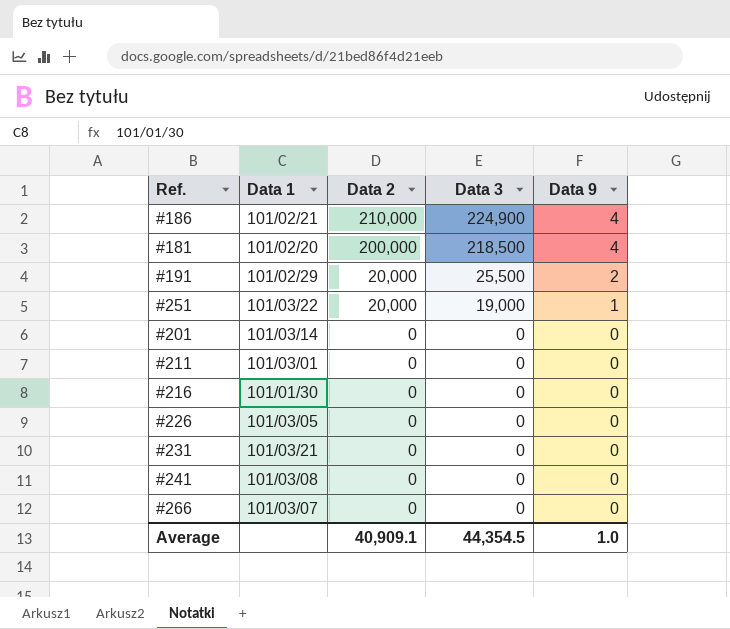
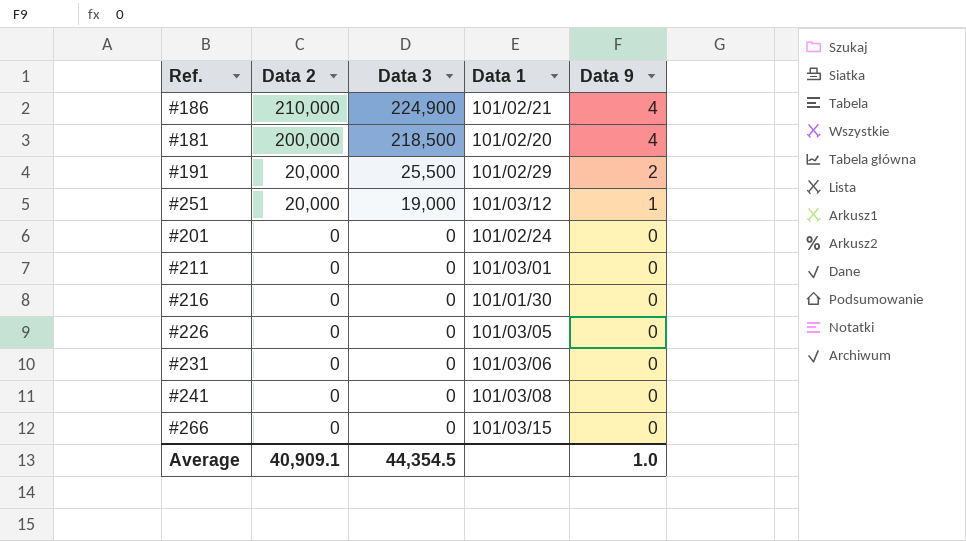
column Data 1 | position: 2 -> 4
#251 | Data 1: 101/03/22 -> 101/03/12
#201 | Data 1: 101/03/14 -> 101/02/24
#231 | Data 1: 101/03/21 -> 101/03/06
#266 | Data 1: 101/03/07 -> 101/03/15

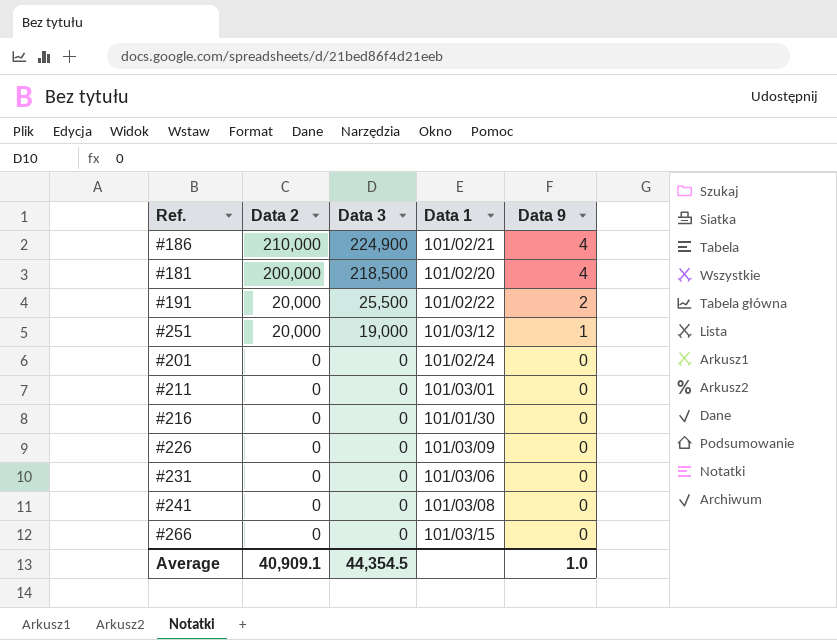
#191 | Data 1: 101/02/29 -> 101/02/22
#226 | Data 1: 101/03/05 -> 101/03/09

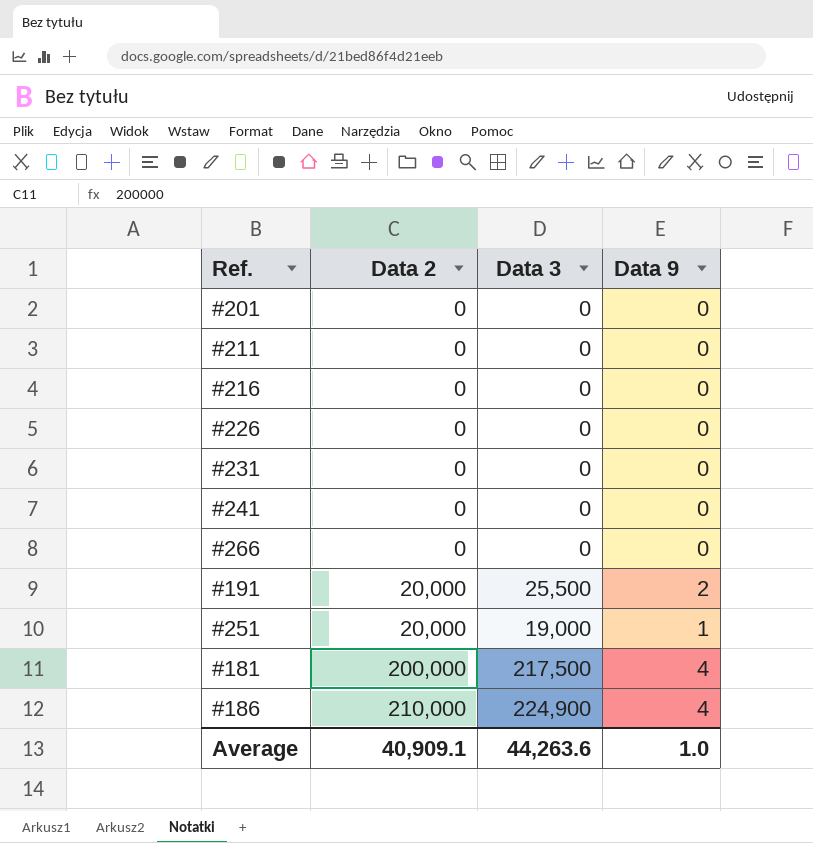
row order: Data 2 descending -> Data 2 ascending
column Data 1 | position: 4 -> none
#181 | Data 3: 218,500 -> 217,500
Average | Data 3: 44,354.5 -> 44,263.6

